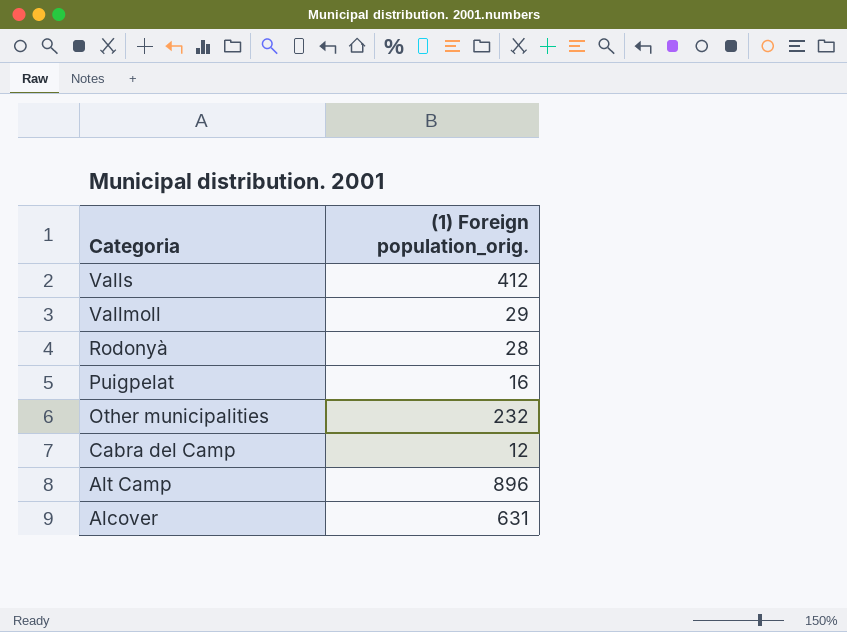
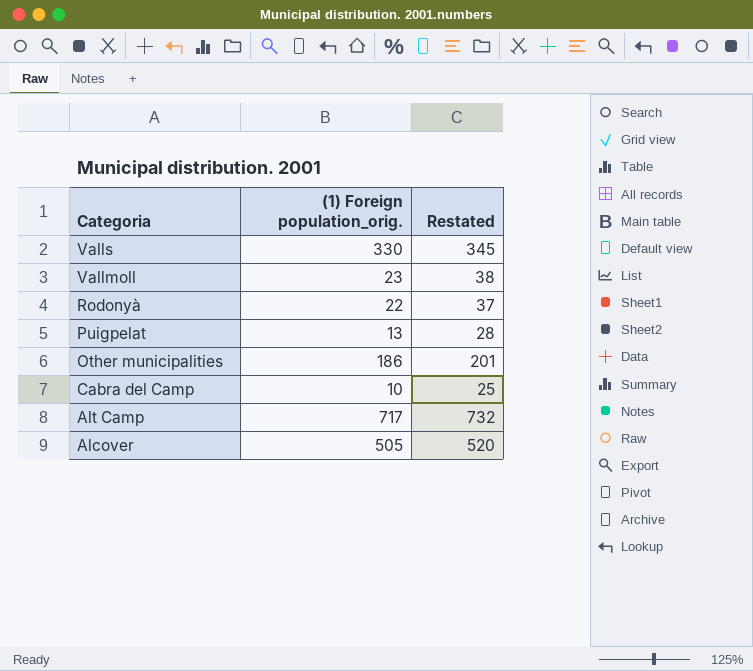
column Restated | formula: none -> [(1) Foreign population_orig.] + 15
Valls | (1) Foreign population_orig.: 412 -> 330
Vallmoll | (1) Foreign population_orig.: 29 -> 23
Rodonyà | (1) Foreign population_orig.: 28 -> 22
Puigpelat | (1) Foreign population_orig.: 16 -> 13
Other municipalities | (1) Foreign population_orig.: 232 -> 186
Cabra del Camp | (1) Foreign population_orig.: 12 -> 10
Alt Camp | (1) Foreign population_orig.: 896 -> 717
Alcover | (1) Foreign population_orig.: 631 -> 505

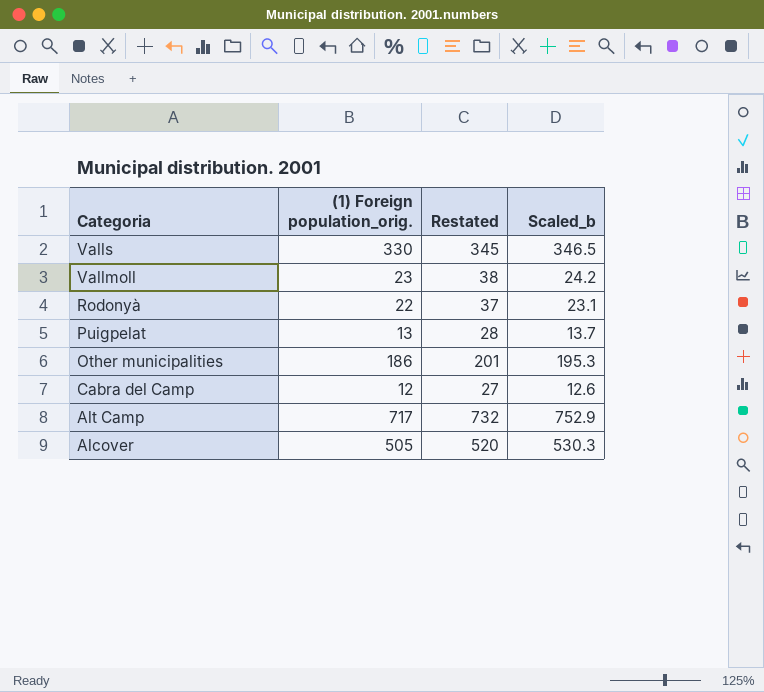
column Scaled_b | formula: none -> [(1) Foreign population_orig.] * 1.05
Cabra del Camp | (1) Foreign population_orig.: 10 -> 12
Cabra del Camp | Restated: 25 -> 27

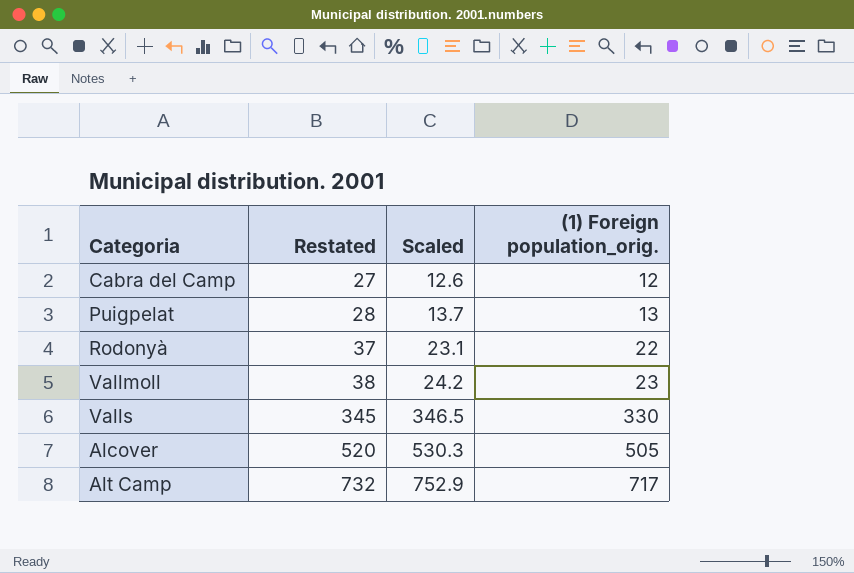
row order: Categoria descending -> Restated ascending
column name: Scaled_b -> Scaled
column (1) Foreign population_orig. | position: 2 -> 4
row Other municipalities: 186 | 201 | 195.3 -> none

